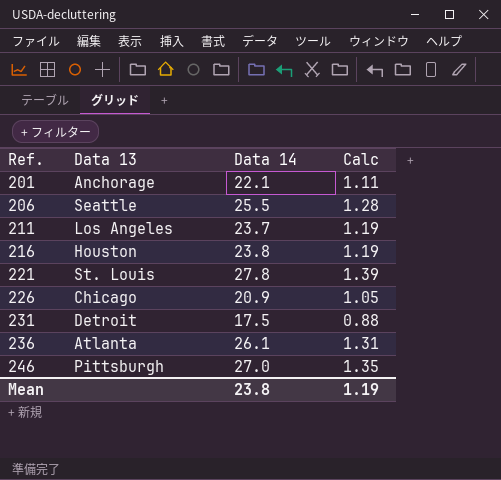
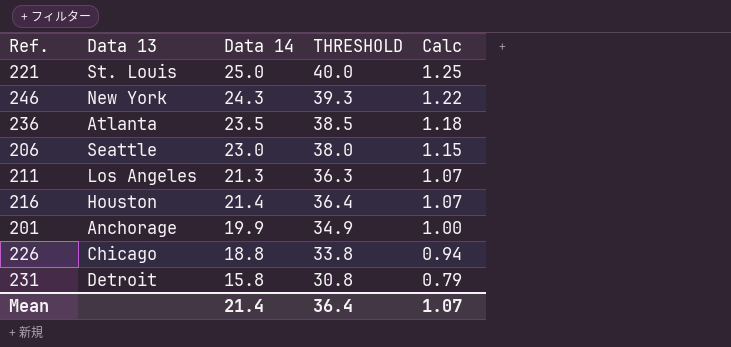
row order: Ref. ascending -> Calc descending
column THRESHOLD | formula: none -> [Data 14] + 15
221 | Data 14: 27.8 -> 25.0
221 | Calc: 1.39 -> 1.25
246 | Data 13: Pittsburgh -> New York
246 | Data 14: 27.0 -> 24.3
246 | Calc: 1.35 -> 1.22
236 | Data 14: 26.1 -> 23.5
236 | Calc: 1.31 -> 1.18
206 | Data 14: 25.5 -> 23.0
206 | Calc: 1.28 -> 1.15
211 | Data 14: 23.7 -> 21.3
211 | Calc: 1.19 -> 1.07
216 | Data 14: 23.8 -> 21.4
216 | Calc: 1.19 -> 1.07
201 | Data 14: 22.1 -> 19.9
201 | Calc: 1.11 -> 1.00
226 | Data 14: 20.9 -> 18.8
226 | Calc: 1.05 -> 0.94
231 | Data 14: 17.5 -> 15.8
231 | Calc: 0.88 -> 0.79
Mean | Data 14: 23.8 -> 21.4
Mean | Calc: 1.19 -> 1.07

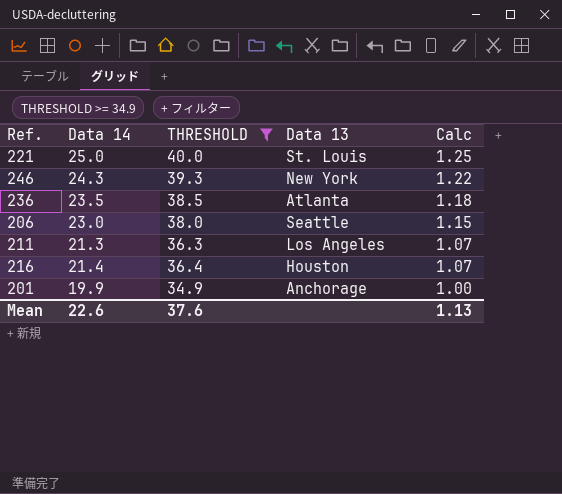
filter: none -> THRESHOLD >= 34.9
column Data 13 | position: 2 -> 4
Mean | Data 14: 21.4 -> 22.6
Mean | THRESHOLD: 36.4 -> 37.6
Mean | Calc: 1.07 -> 1.13

